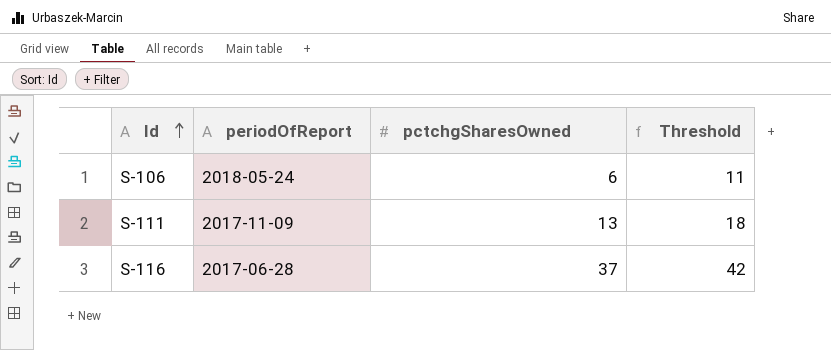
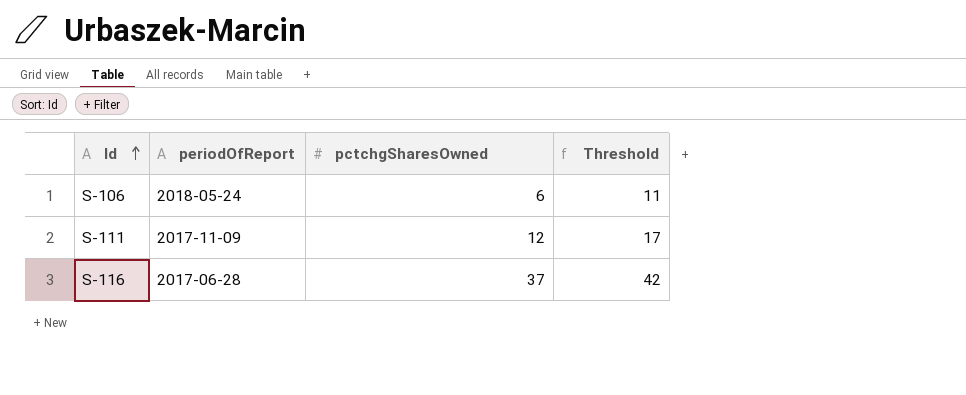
S-111 | pctchgSharesOwned: 13 -> 12
S-111 | Threshold: 18 -> 17

